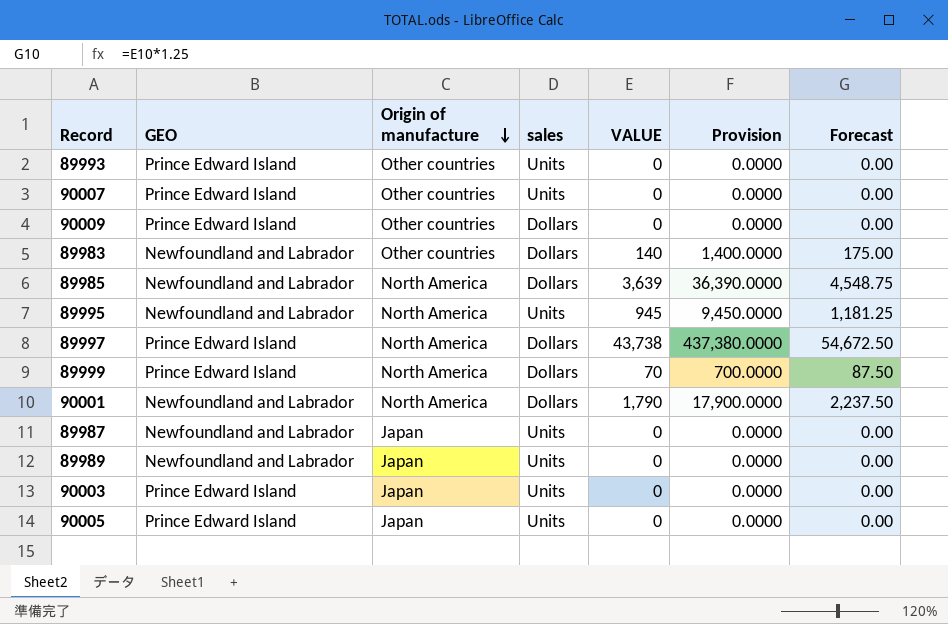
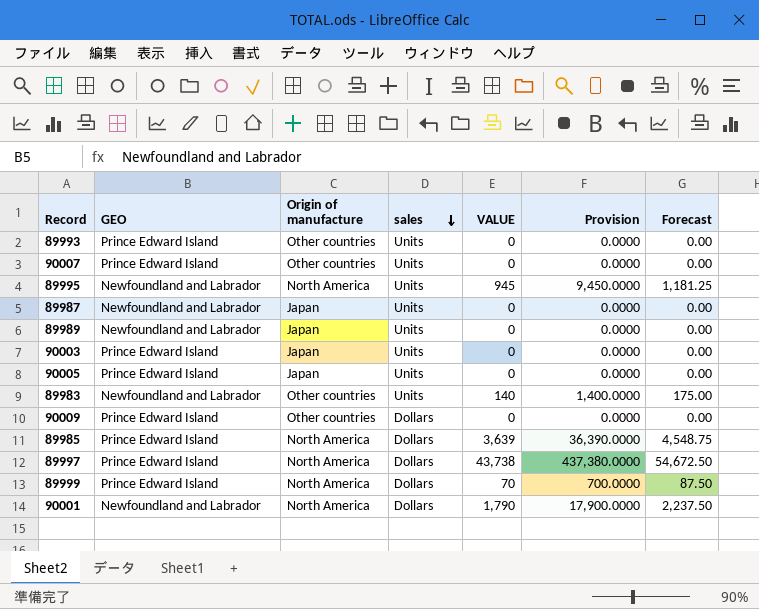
row order: Origin of manufacture descending -> sales descending
89983 | sales: Dollars -> Units
89985 | GEO: Newfoundland and Labrador -> Prince Edward Island

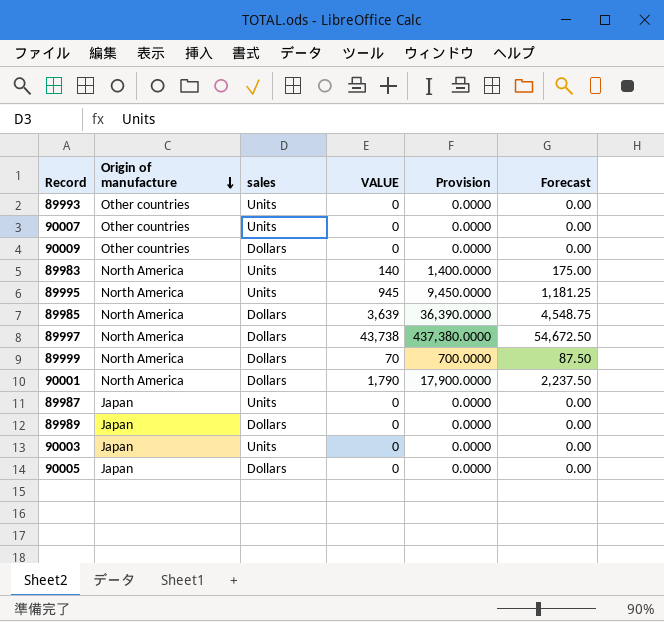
row order: sales descending -> Origin of manufacture descending
column GEO | position: 2 -> none
89983 | Origin of manufacture: Other countries -> North America
89989 | sales: Units -> Dollars
90005 | sales: Units -> Dollars

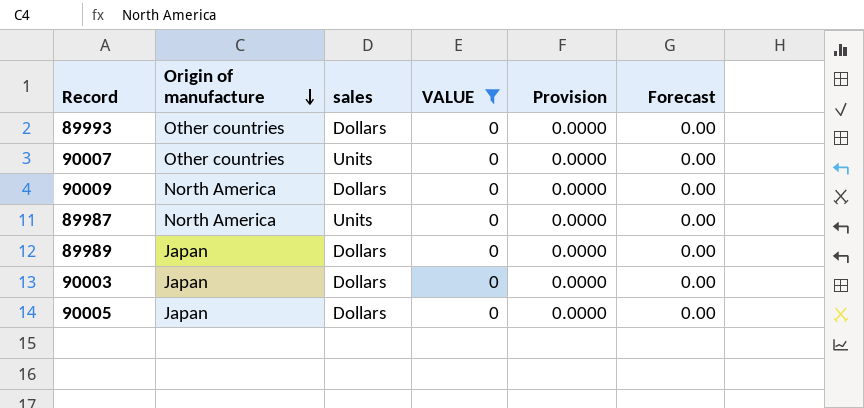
filter: none -> VALUE = 0
89993 | sales: Units -> Dollars
90009 | Origin of manufacture: Other countries -> North America
89987 | Origin of manufacture: Japan -> North America
90003 | sales: Units -> Dollars

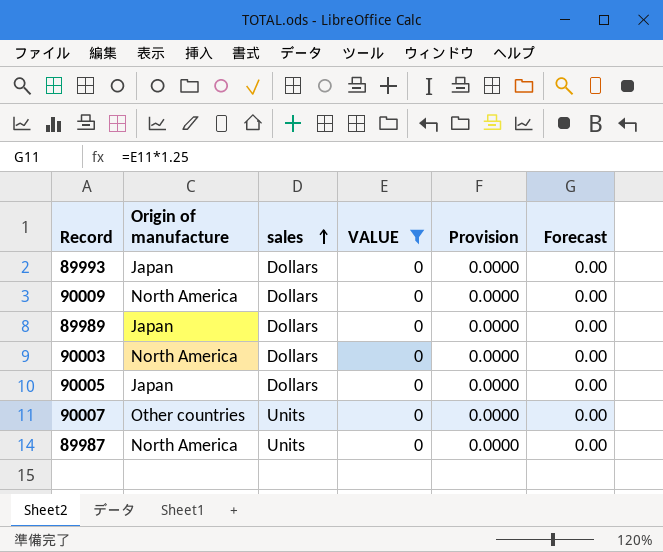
row order: Origin of manufacture descending -> sales ascending
89993 | Origin of manufacture: Other countries -> Japan
90003 | Origin of manufacture: Japan -> North America

